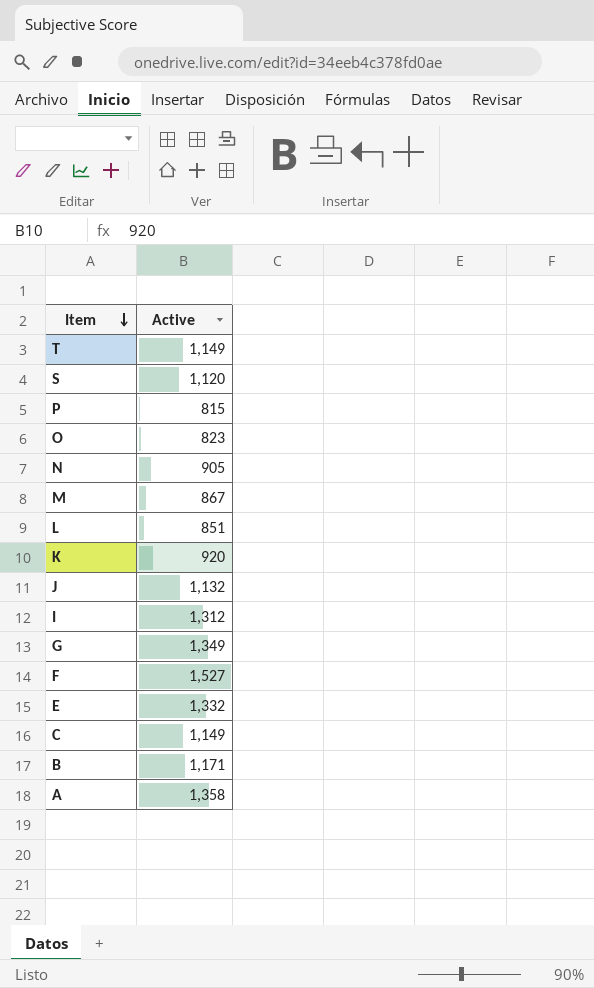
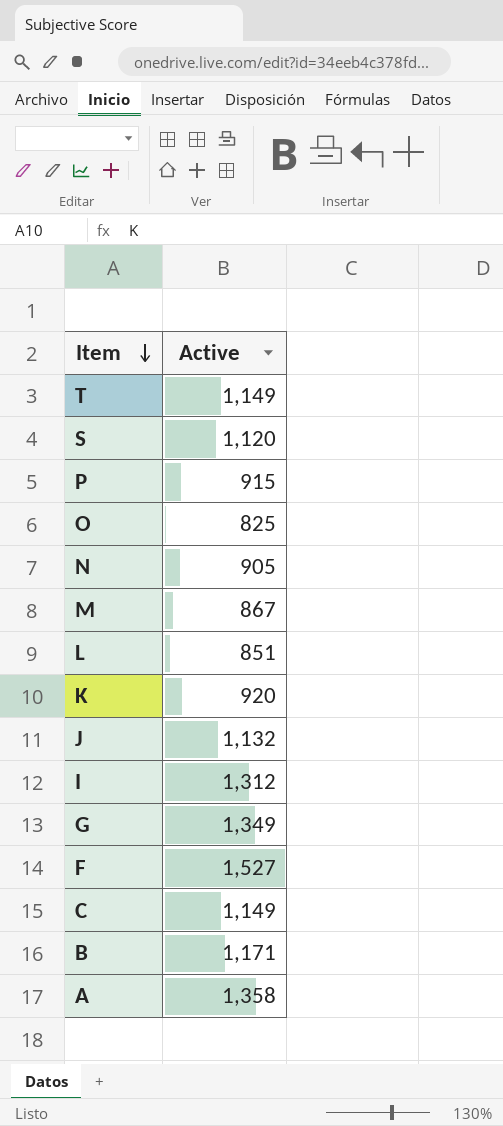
row E: 1,332 -> none
P | Active: 815 -> 915
O | Active: 823 -> 825

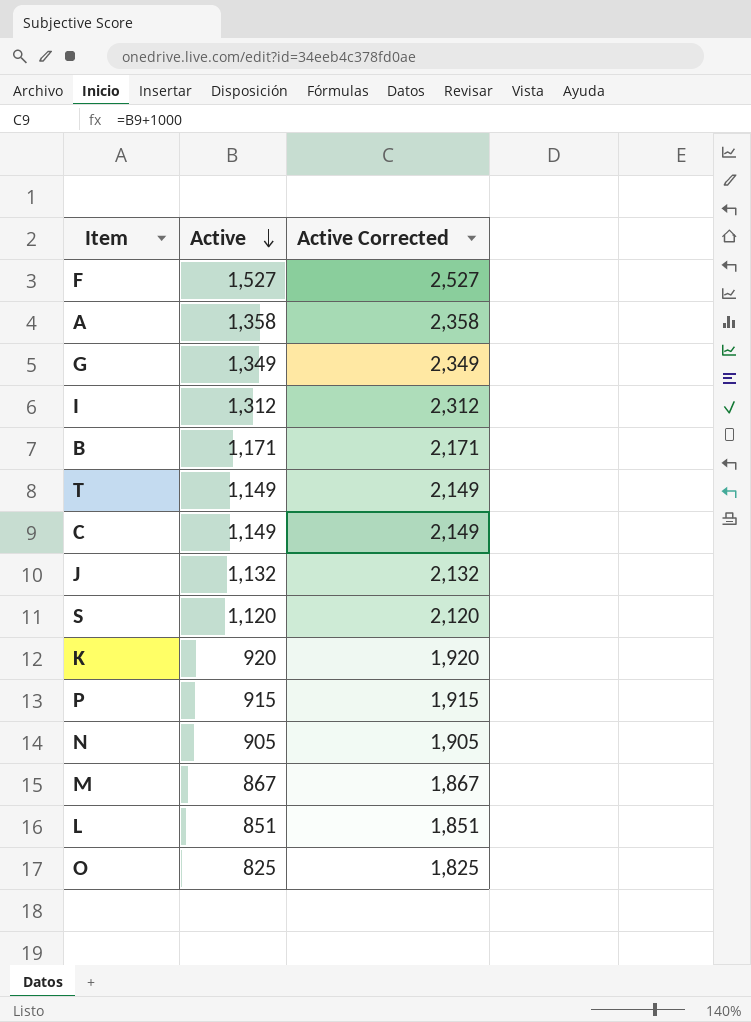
row order: Item descending -> Active descending
column Active Corrected | formula: none -> [Active] + 1000

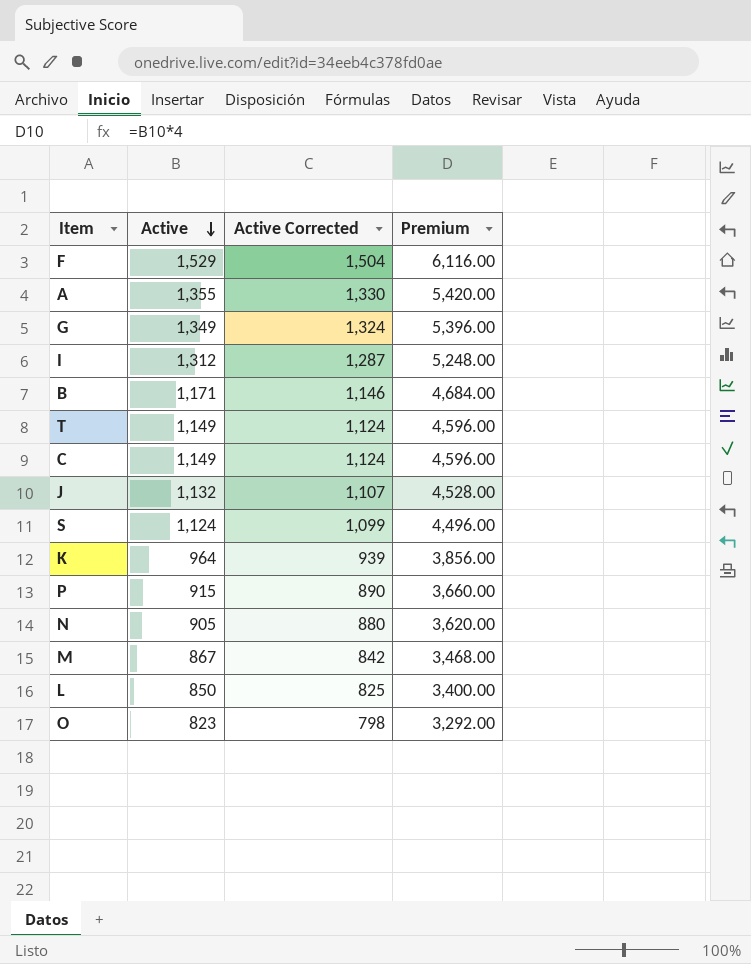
column Active Corrected | formula: [Active] + 1000 -> [Active] - 25
column Premium | formula: none -> [Active] * 4
F | Active: 1,527 -> 1,529
A | Active: 1,358 -> 1,355
S | Active: 1,120 -> 1,124
K | Active: 920 -> 964
L | Active: 851 -> 850
O | Active: 825 -> 823

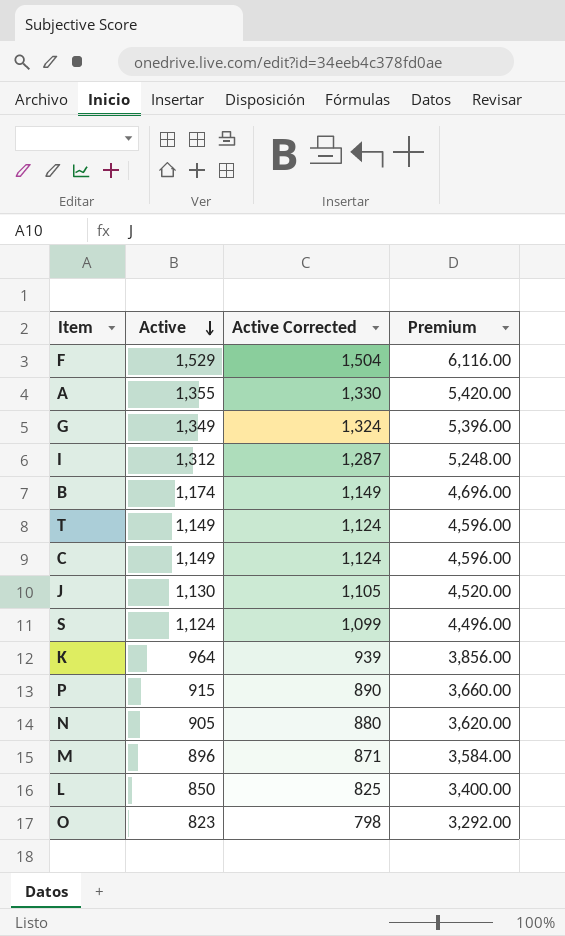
B | Active: 1,171 -> 1,174
B | Active Corrected: 1,146 -> 1,149
B | Premium: 4,684.00 -> 4,696.00
J | Active: 1,132 -> 1,130
J | Active Corrected: 1,107 -> 1,105
J | Premium: 4,528.00 -> 4,520.00
M | Active: 867 -> 896
M | Active Corrected: 842 -> 871
M | Premium: 3,468.00 -> 3,584.00

